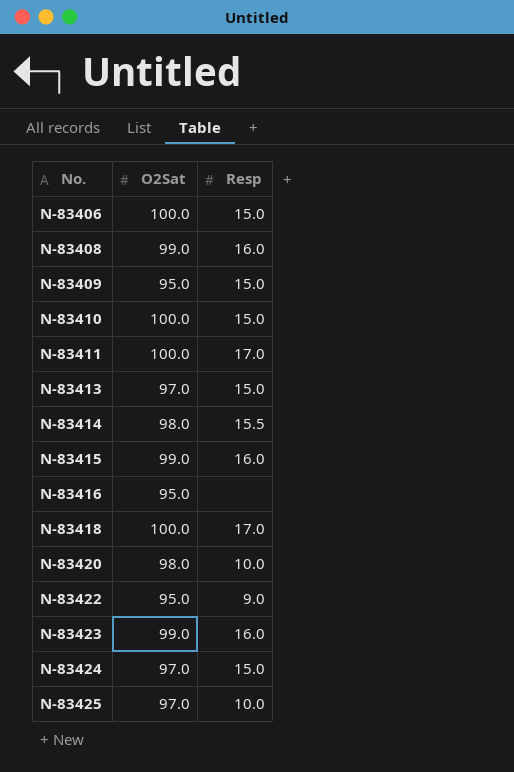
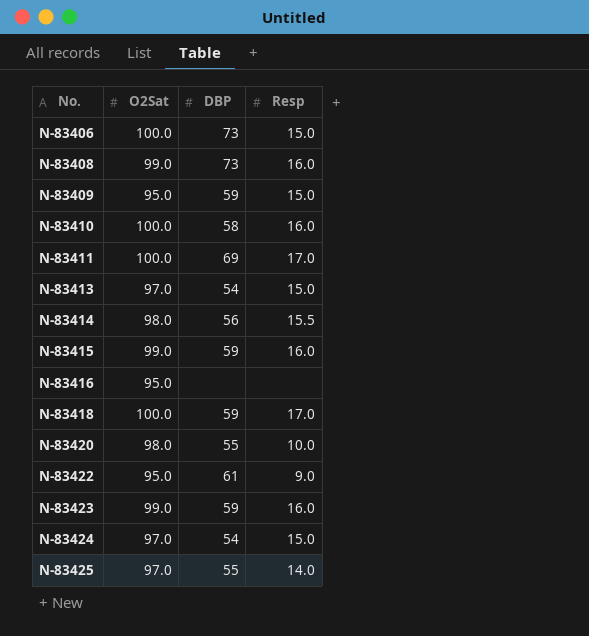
column DBP | position: none -> 3
N-83410 | Resp: 15.0 -> 16.0
N-83425 | Resp: 10.0 -> 14.0

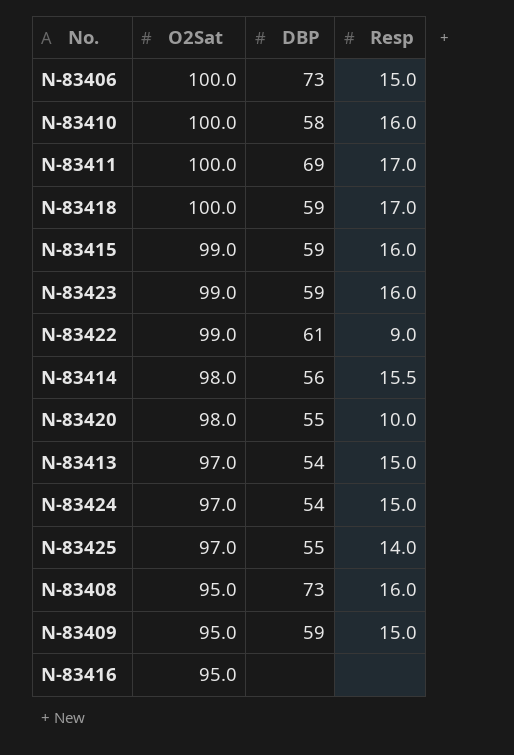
row order: No. ascending -> O2Sat descending
N-83422 | O2Sat: 95.0 -> 99.0
N-83408 | O2Sat: 99.0 -> 95.0

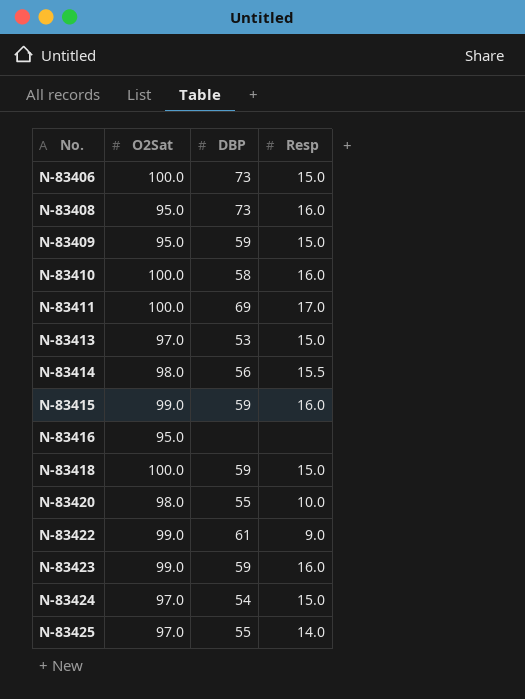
row order: O2Sat descending -> No. ascending
N-83413 | DBP: 54 -> 53
N-83418 | Resp: 17.0 -> 15.0

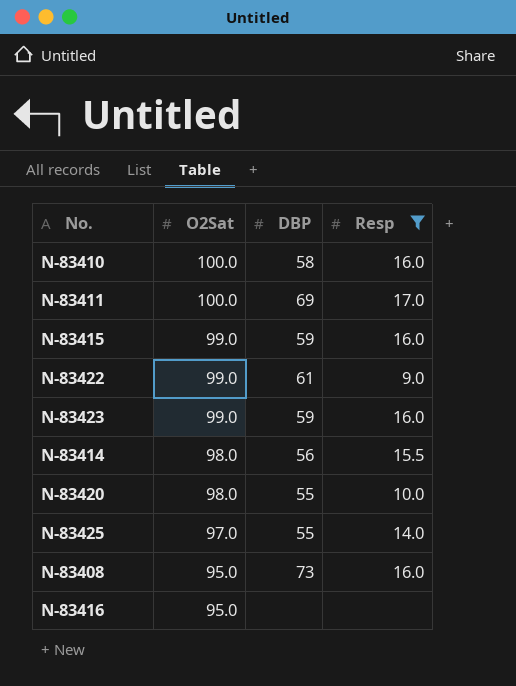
filter: none -> Resp != 15.0
row order: No. ascending -> O2Sat descending

